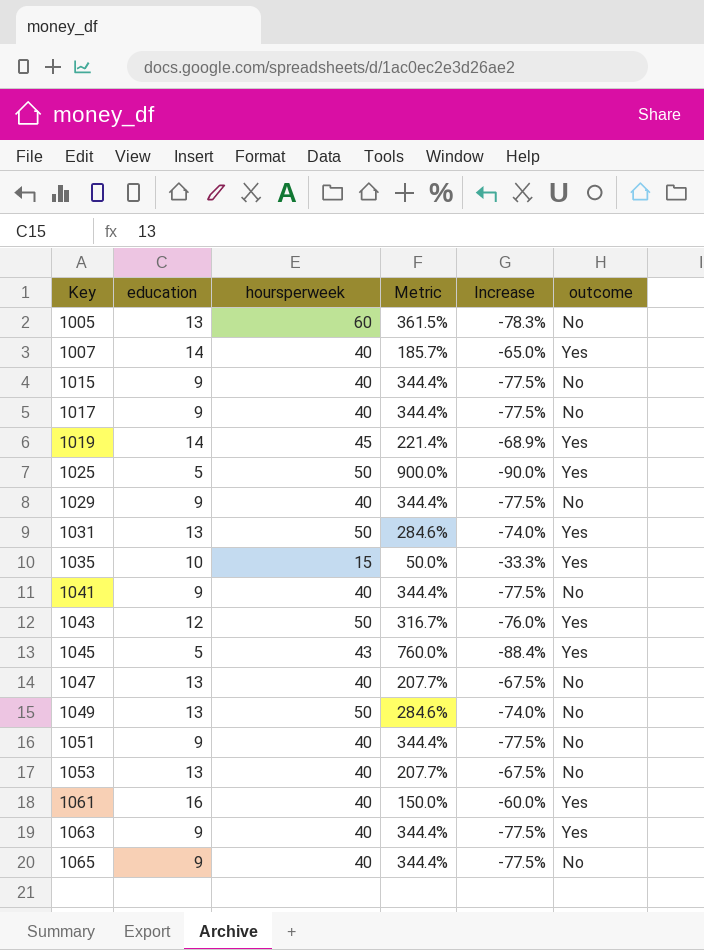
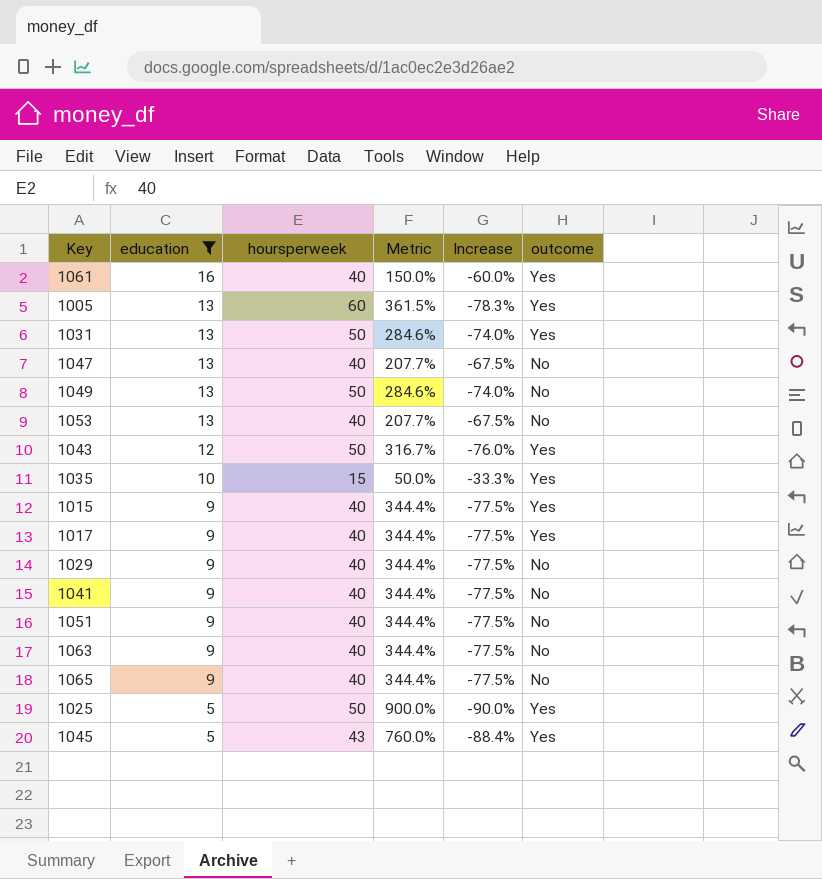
filter: none -> education != 14
row order: Key ascending -> education descending
1005 | outcome: No -> Yes
1015 | outcome: No -> Yes
1017 | outcome: No -> Yes
1063 | outcome: Yes -> No

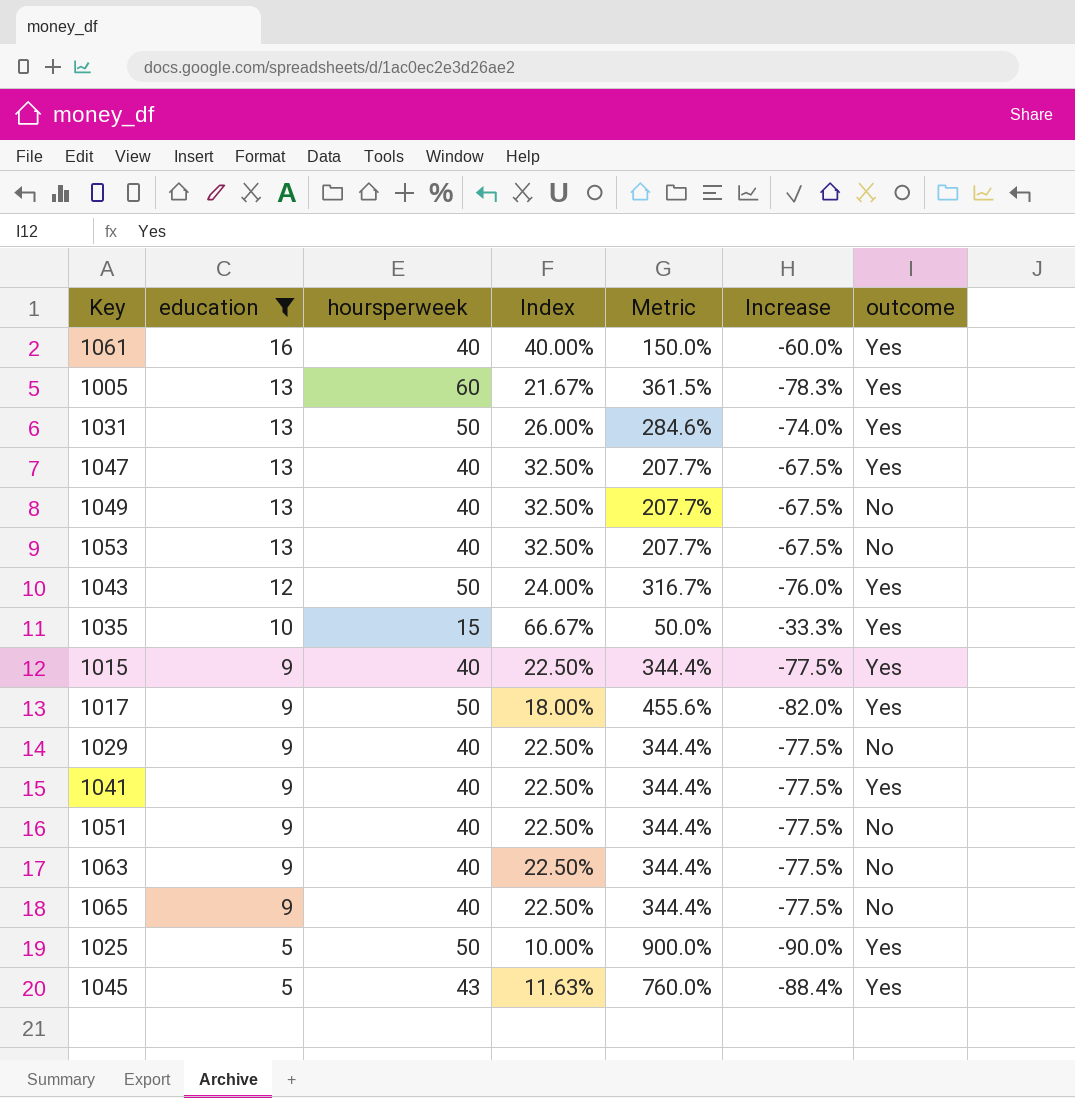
column Index | formula: none -> [education] / [hoursperweek]
1047 | outcome: No -> Yes
1049 | hoursperweek: 50 -> 40
1049 | Metric: 284.6% -> 207.7%
1049 | Increase: -74.0% -> -67.5%
1017 | hoursperweek: 40 -> 50
1017 | Metric: 344.4% -> 455.6%
1017 | Increase: -77.5% -> -82.0%
1041 | outcome: No -> Yes

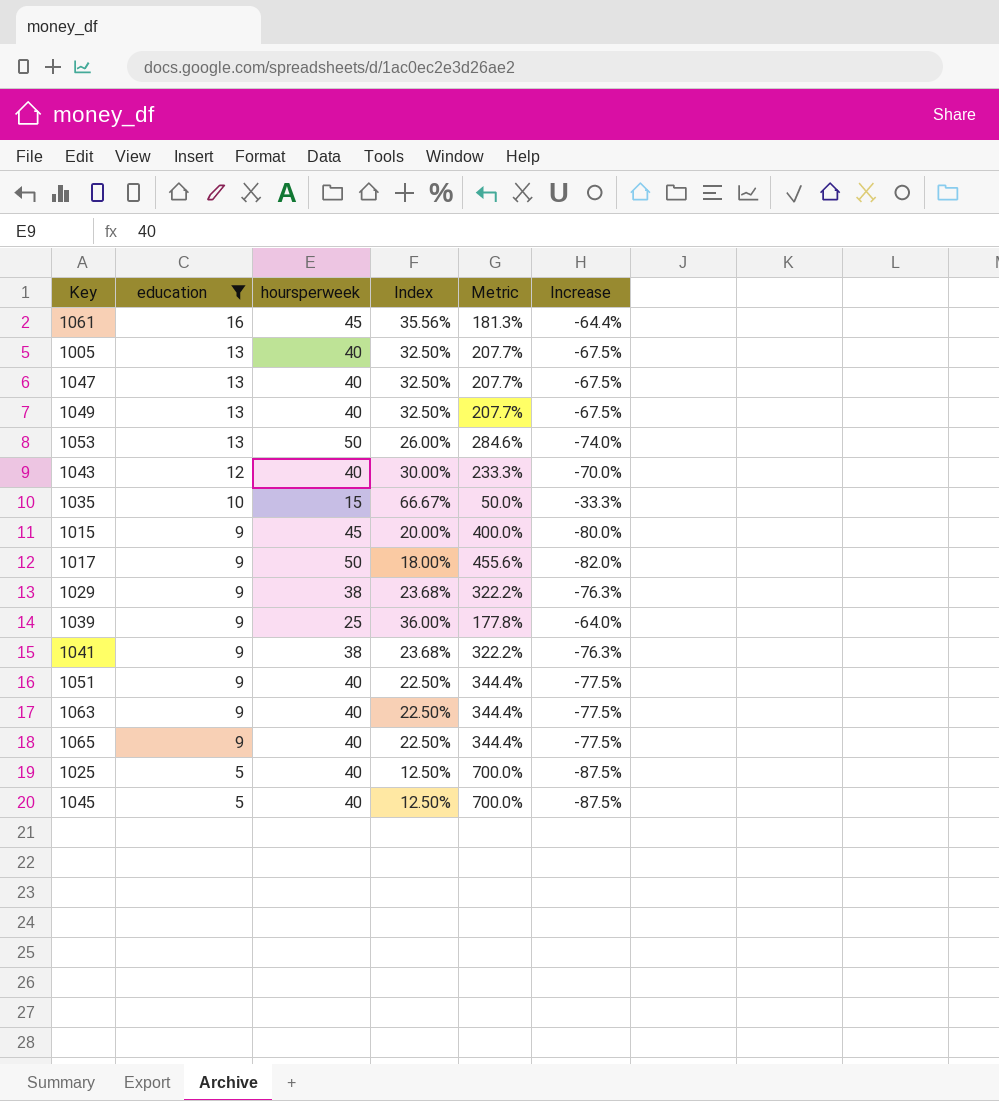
column outcome | position: 7 -> none
row 1031: 13 | 50 | 26.00% | 284.6% | -74.0% | Yes -> none
1061 | hoursperweek: 40 -> 45
1061 | Index: 40.00% -> 35.56%
1061 | Metric: 150.0% -> 181.3%
1061 | Increase: -60.0% -> -64.4%
1005 | hoursperweek: 60 -> 40
1005 | Index: 21.67% -> 32.50%
1005 | Metric: 361.5% -> 207.7%
1005 | Increase: -78.3% -> -67.5%
1053 | hoursperweek: 40 -> 50
1053 | Index: 32.50% -> 26.00%
1053 | Metric: 207.7% -> 284.6%
1053 | Increase: -67.5% -> -74.0%
1043 | hoursperweek: 50 -> 40
1043 | Index: 24.00% -> 30.00%
1043 | Metric: 316.7% -> 233.3%
1043 | Increase: -76.0% -> -70.0%
1015 | hoursperweek: 40 -> 45
1015 | Index: 22.50% -> 20.00%
1015 | Metric: 344.4% -> 400.0%
1015 | Increase: -77.5% -> -80.0%
1029 | hoursperweek: 40 -> 38
1029 | Index: 22.50% -> 23.68%
1029 | Metric: 344.4% -> 322.2%
1029 | Increase: -77.5% -> -76.3%
row 1039: none -> 9 | 25 | 36.00% | 177.8% | -64.0%
1041 | hoursperweek: 40 -> 38
1041 | Index: 22.50% -> 23.68%
1041 | Metric: 344.4% -> 322.2%
1041 | Increase: -77.5% -> -76.3%
1025 | hoursperweek: 50 -> 40
1025 | Index: 10.00% -> 12.50%
1025 | Metric: 900.0% -> 700.0%
1025 | Increase: -90.0% -> -87.5%
1045 | hoursperweek: 43 -> 40
1045 | Index: 11.63% -> 12.50%
1045 | Metric: 760.0% -> 700.0%
1045 | Increase: -88.4% -> -87.5%

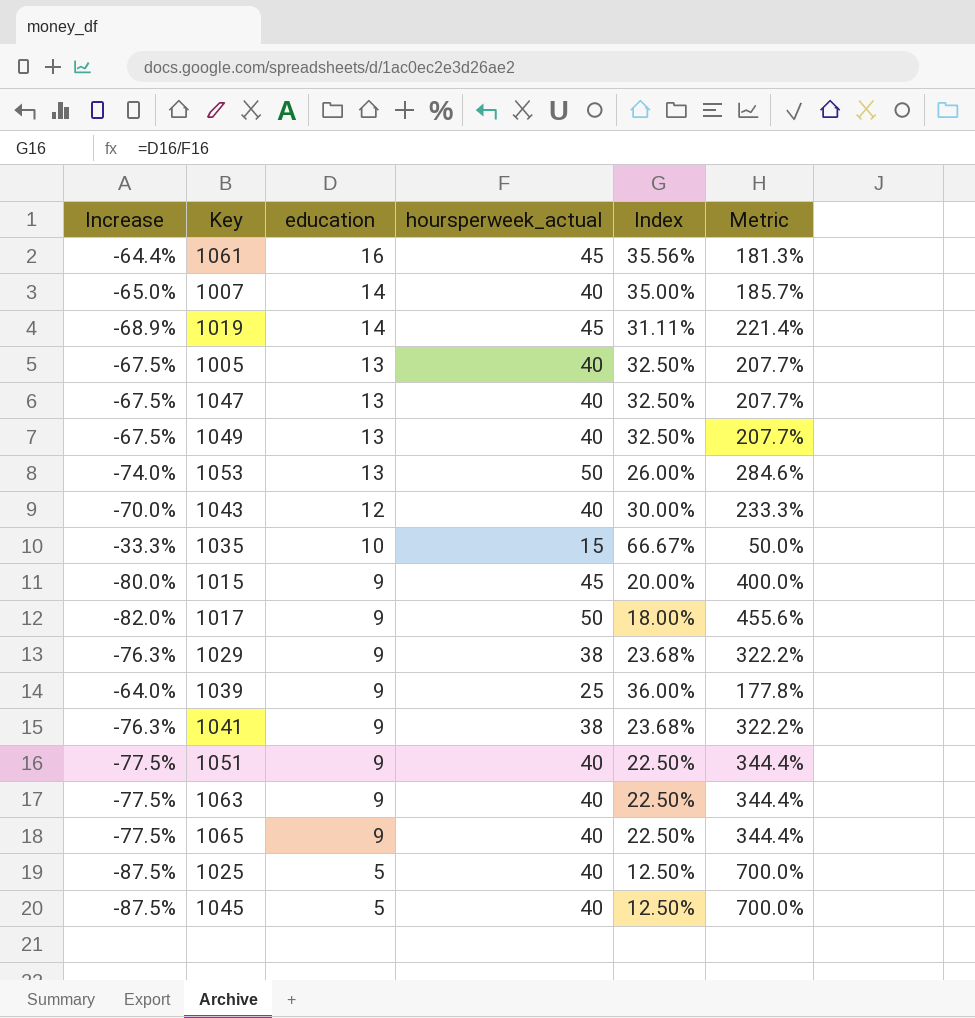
filter: education != 14 -> none
column Increase | position: 6 -> 1
column name: hoursperweek -> hoursperweek_actual

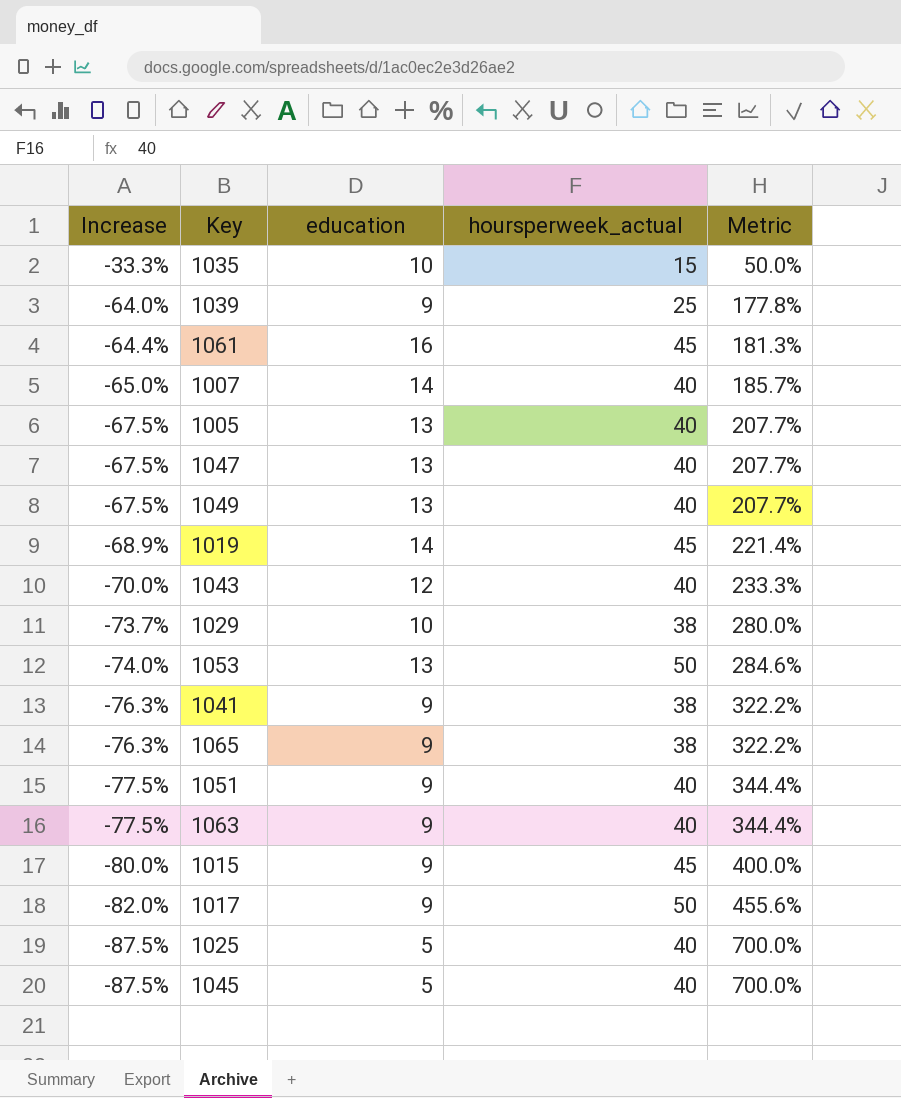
row order: education descending -> Increase descending
column Index | formula: [education] / [hoursperweek_actual] -> none
1029 | Increase: -76.3% -> -73.7%
1029 | education: 9 -> 10
1029 | Metric: 322.2% -> 280.0%
1065 | Increase: -77.5% -> -76.3%
1065 | hoursperweek_actual: 40 -> 38
1065 | Metric: 344.4% -> 322.2%

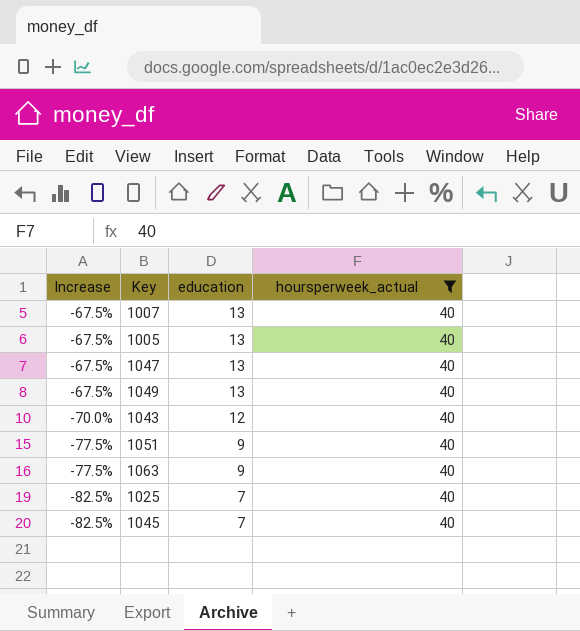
filter: none -> hoursperweek_actual = 40
column Metric | formula: ([hoursperweek_actual] - [education]) / [education] -> none
1007 | Increase: -65.0% -> -67.5%
1007 | education: 14 -> 13
1025 | Increase: -87.5% -> -82.5%
1025 | education: 5 -> 7
1045 | Increase: -87.5% -> -82.5%
1045 | education: 5 -> 7

